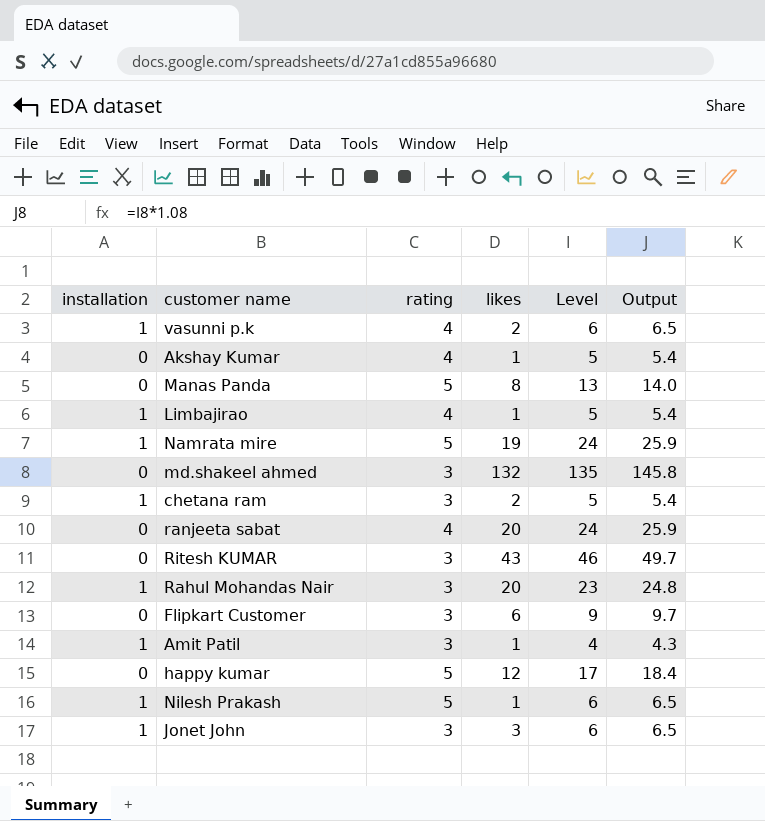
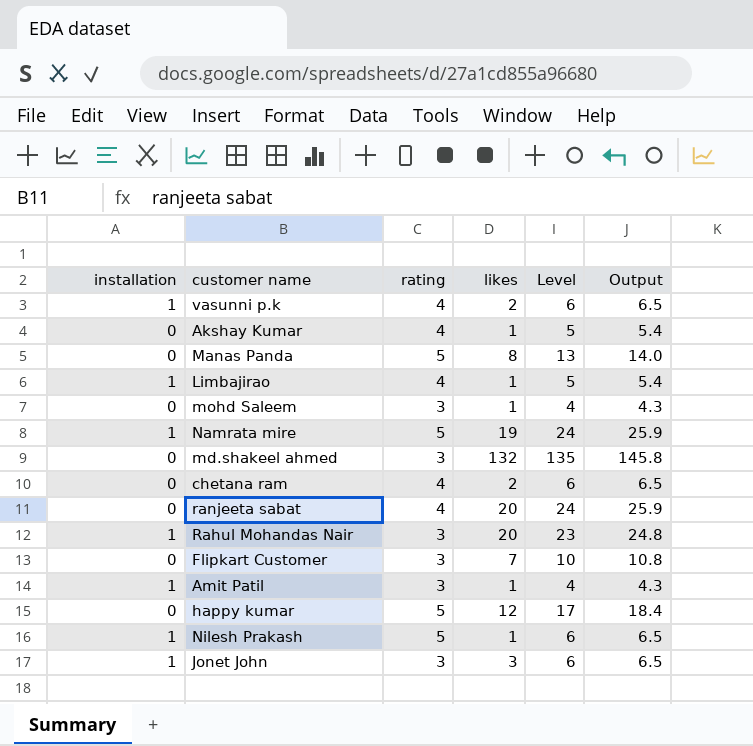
row Ritesh KUMAR: 0 | 3 | 43 | 46 | 49.7 -> none
row mohd Saleem: none -> 0 | 3 | 1 | 4 | 4.3
chetana ram | installation: 1 -> 0
chetana ram | rating: 3 -> 4
chetana ram | Level: 5 -> 6
chetana ram | Output: 5.4 -> 6.5
Flipkart Customer | likes: 6 -> 7
Flipkart Customer | Level: 9 -> 10
Flipkart Customer | Output: 9.7 -> 10.8

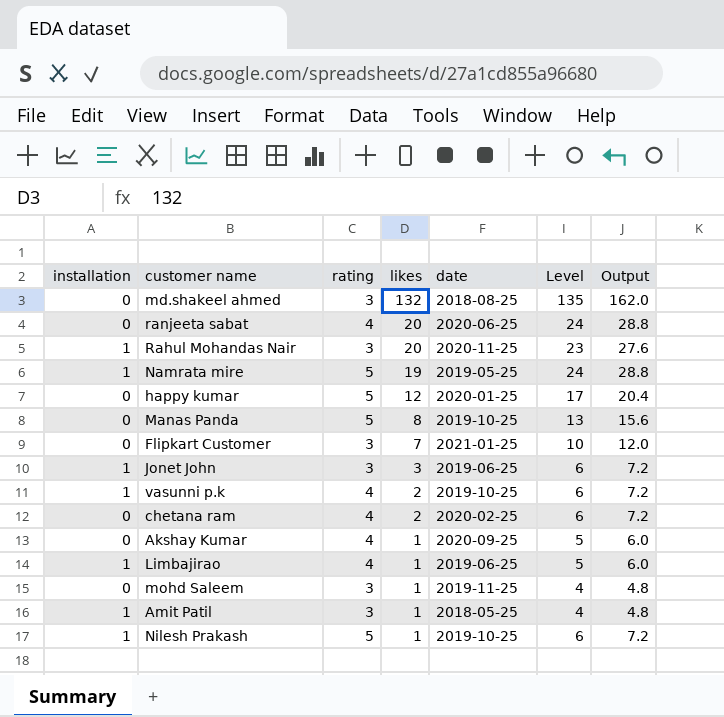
row order: none -> likes descending
column date | position: none -> 5
column Output | formula: [Level] * 1.08 -> [Level] * 1.2

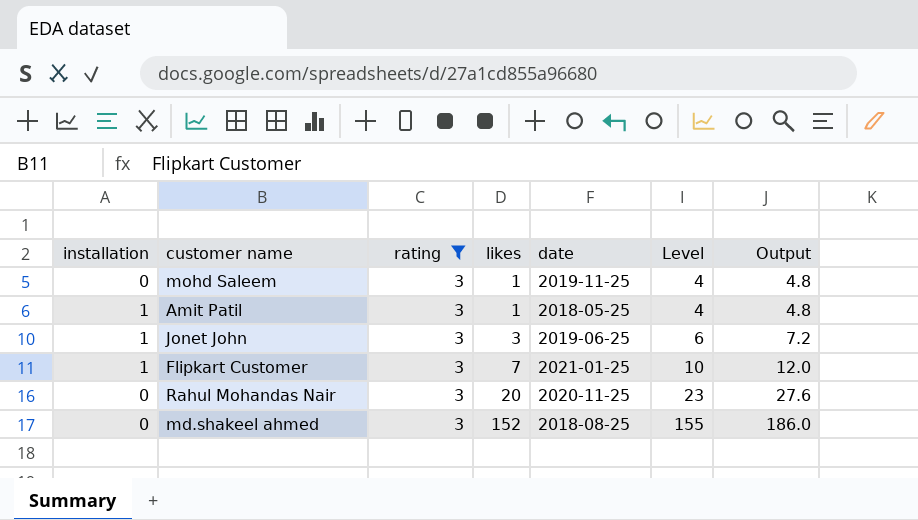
filter: none -> rating = 3
row order: likes descending -> likes ascending
Flipkart Customer | installation: 0 -> 1
Rahul Mohandas Nair | installation: 1 -> 0
md.shakeel ahmed | likes: 132 -> 152
md.shakeel ahmed | Level: 135 -> 155
md.shakeel ahmed | Output: 162.0 -> 186.0

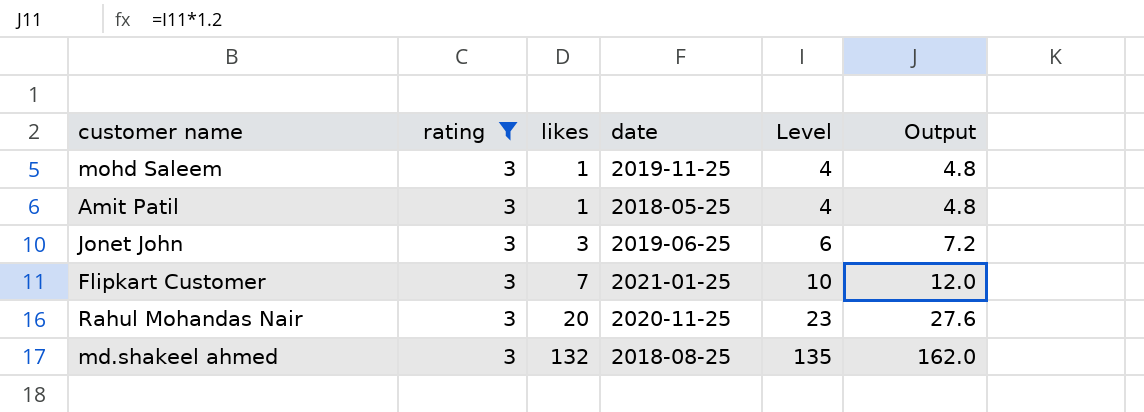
column installation | position: 1 -> none
md.shakeel ahmed | likes: 152 -> 132
md.shakeel ahmed | Level: 155 -> 135
md.shakeel ahmed | Output: 186.0 -> 162.0

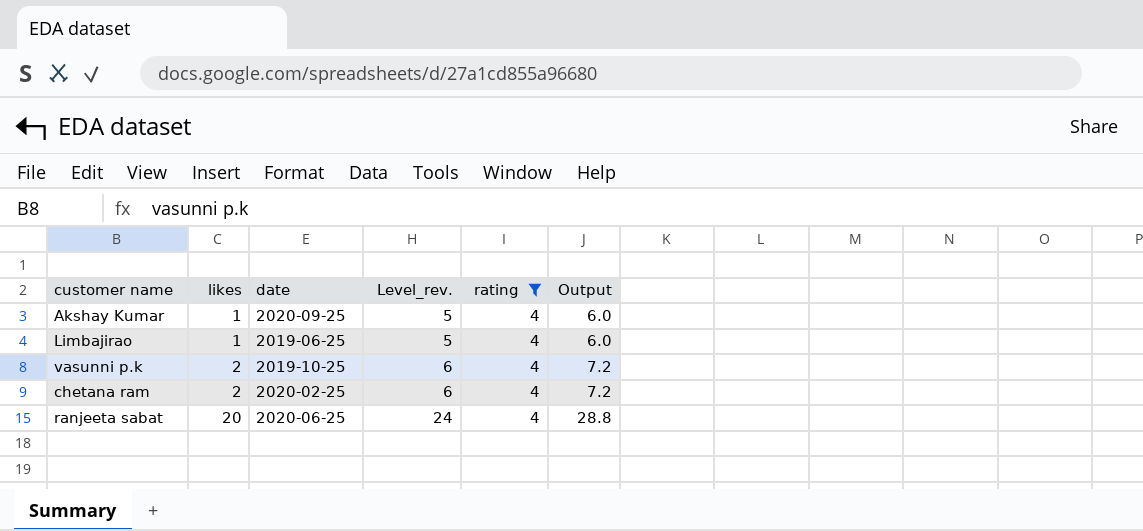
filter: rating = 3 -> rating = 4
column name: Level -> Level_rev.
column rating | position: 2 -> 5

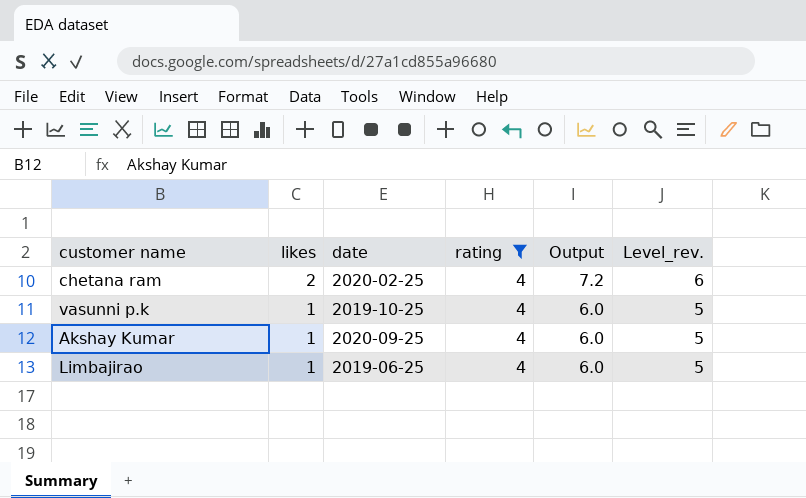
row order: likes ascending -> likes descending
column Level_rev. | position: 4 -> 6
row ranjeeta sabat: 20 | 2020-06-25 | 24 | 4 | 28.8 -> none
vasunni p.k | likes: 2 -> 1
vasunni p.k | Output: 7.2 -> 6.0
vasunni p.k | Level_rev.: 6 -> 5

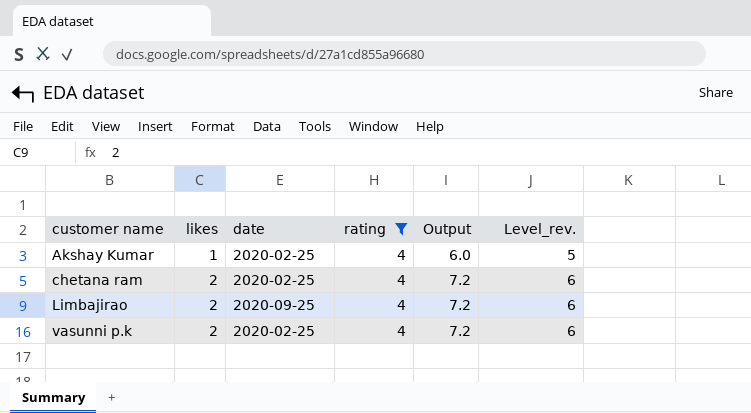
row order: likes descending -> customer name ascending
Akshay Kumar | date: 2020-09-25 -> 2020-02-25
Limbajirao | likes: 1 -> 2
Limbajirao | date: 2019-06-25 -> 2020-09-25
Limbajirao | Output: 6.0 -> 7.2
Limbajirao | Level_rev.: 5 -> 6
vasunni p.k | likes: 1 -> 2
vasunni p.k | date: 2019-10-25 -> 2020-02-25
vasunni p.k | Output: 6.0 -> 7.2
vasunni p.k | Level_rev.: 5 -> 6

